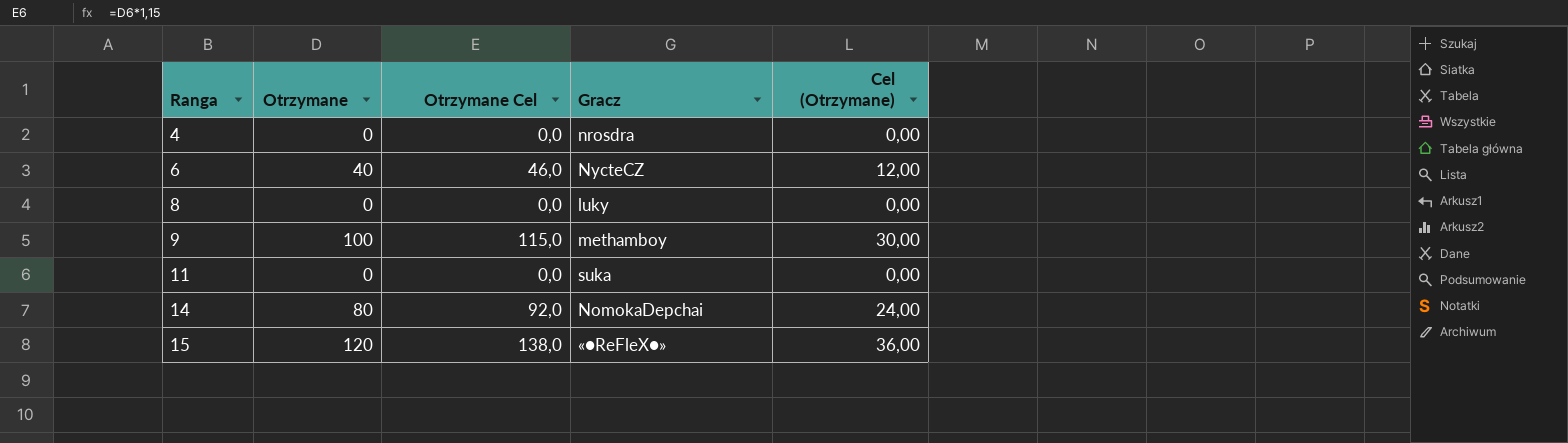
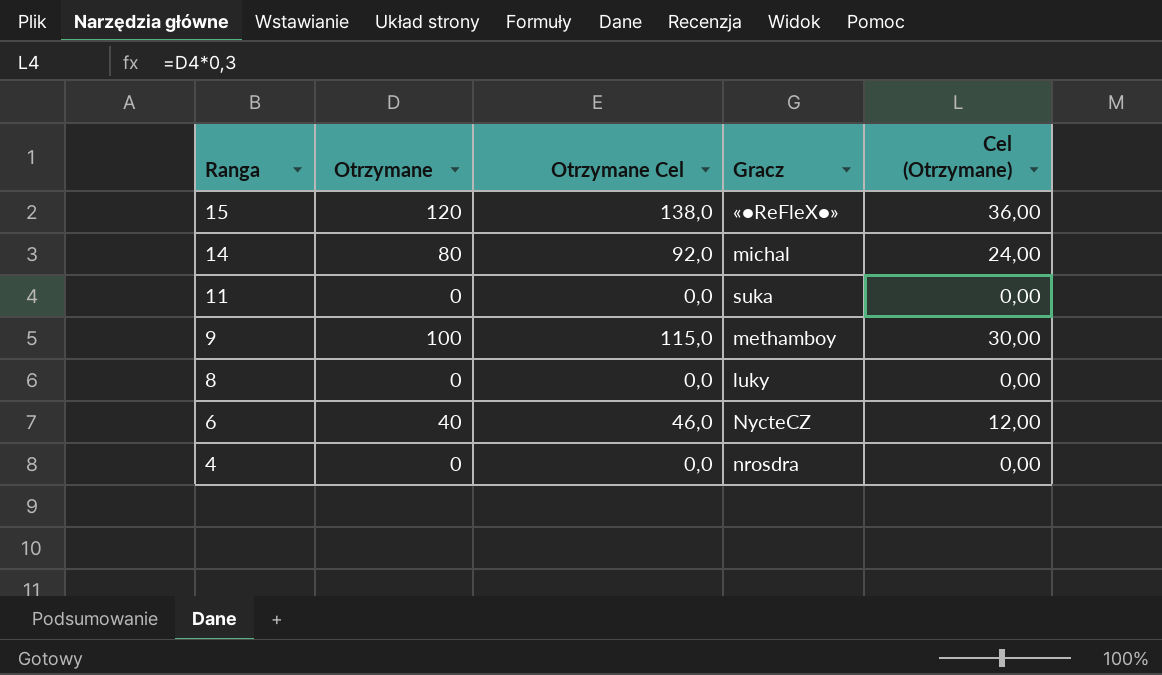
row order: Ranga ascending -> Ranga descending
14 | Gracz: NomokaDepchai -> michal

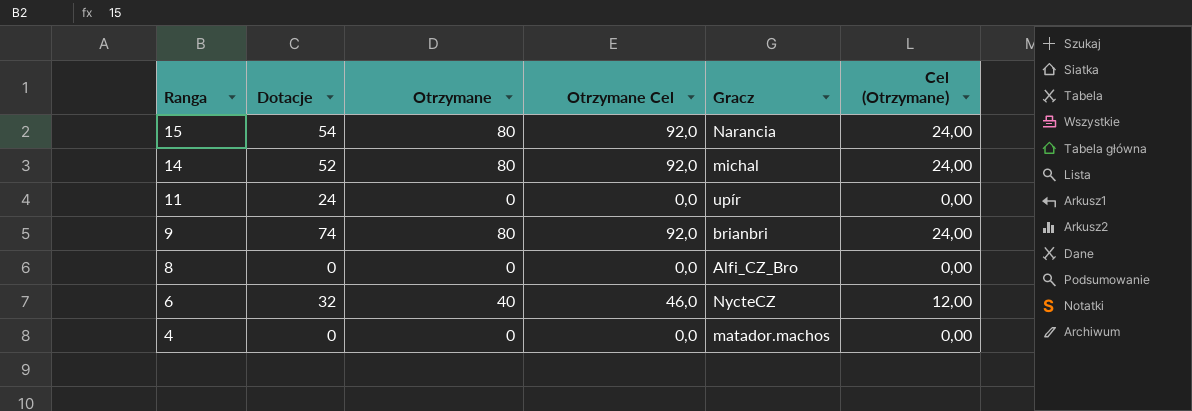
column Dotacje | position: none -> 2
15 | Otrzymane: 120 -> 80
15 | Otrzymane Cel: 138,0 -> 92,0
15 | Gracz: «●ReFleX●» -> Narancia
15 | Cel (Otrzymane): 36,00 -> 24,00
11 | Gracz: suka -> upír
9 | Otrzymane: 100 -> 80
9 | Otrzymane Cel: 115,0 -> 92,0
9 | Gracz: methamboy -> brianbri
9 | Cel (Otrzymane): 30,00 -> 24,00
8 | Gracz: luky -> Alfi_CZ_Bro
4 | Gracz: nrosdra -> matador.machos

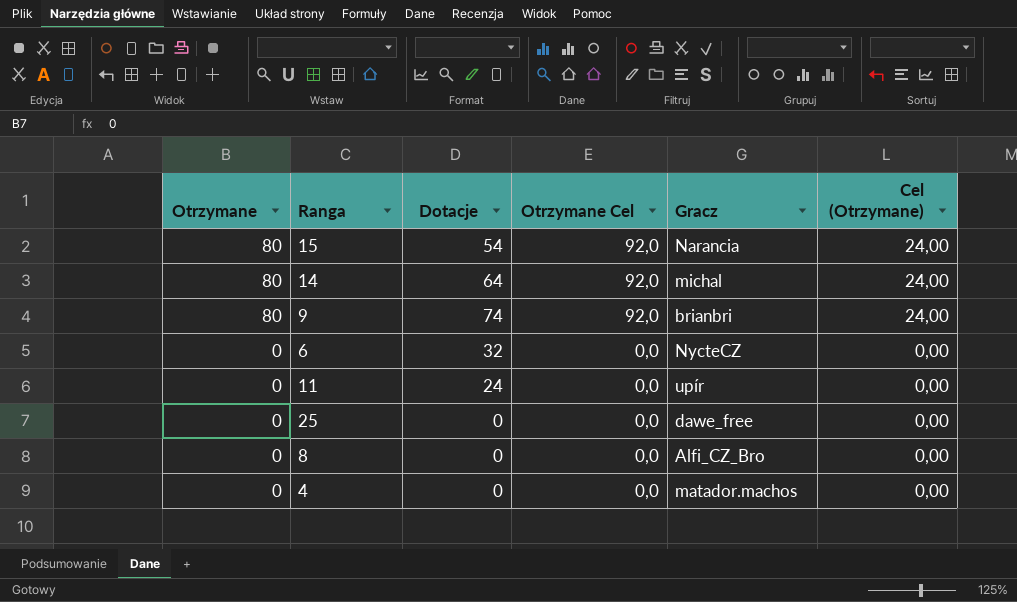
row order: Ranga descending -> Otrzymane descending
column Otrzymane | position: 3 -> 1
14 | Dotacje: 52 -> 64
6 | Otrzymane: 40 -> 0
6 | Otrzymane Cel: 46,0 -> 0,0
6 | Cel (Otrzymane): 12,00 -> 0,00
row 25: none -> 0 | 0 | 0,0 | dawe_free | 0,00

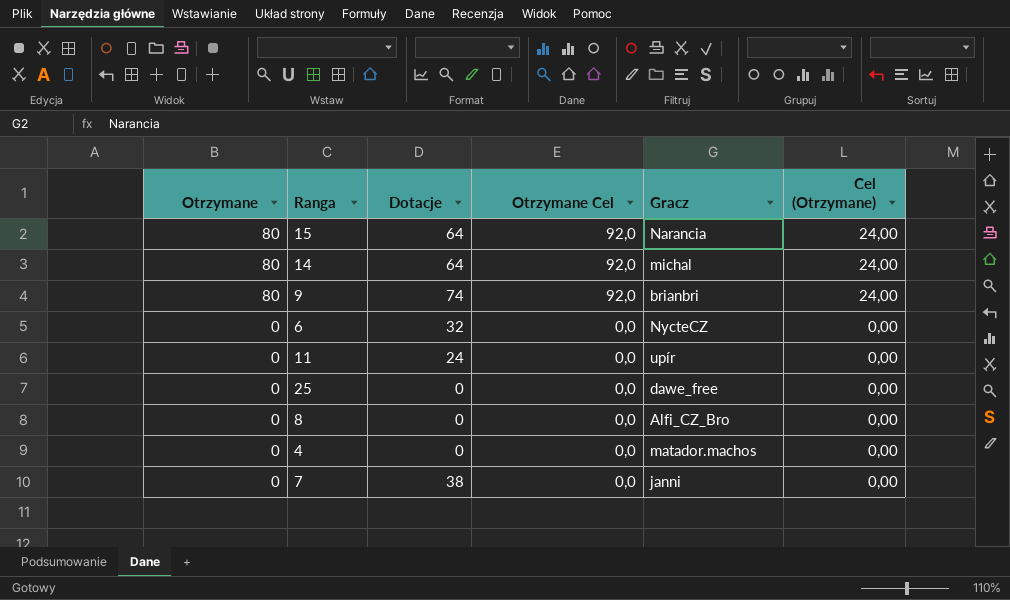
15 | Dotacje: 54 -> 64
row 7: none -> 0 | 38 | 0,0 | janni | 0,00

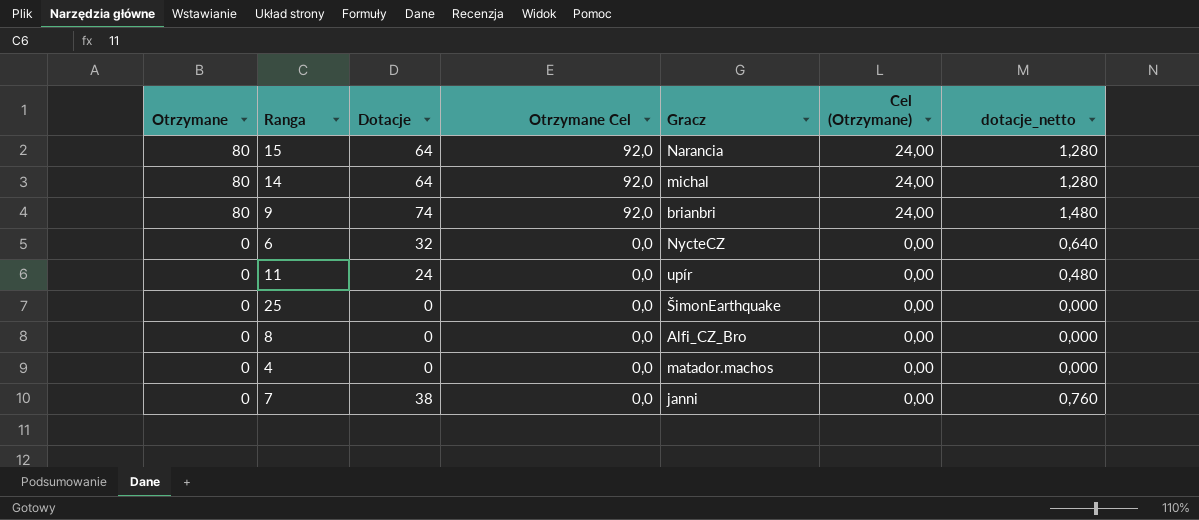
column dotacje_netto | formula: none -> [Dotacje] * 0,02
25 | Gracz: dawe_free -> ŠimonEarthquake

